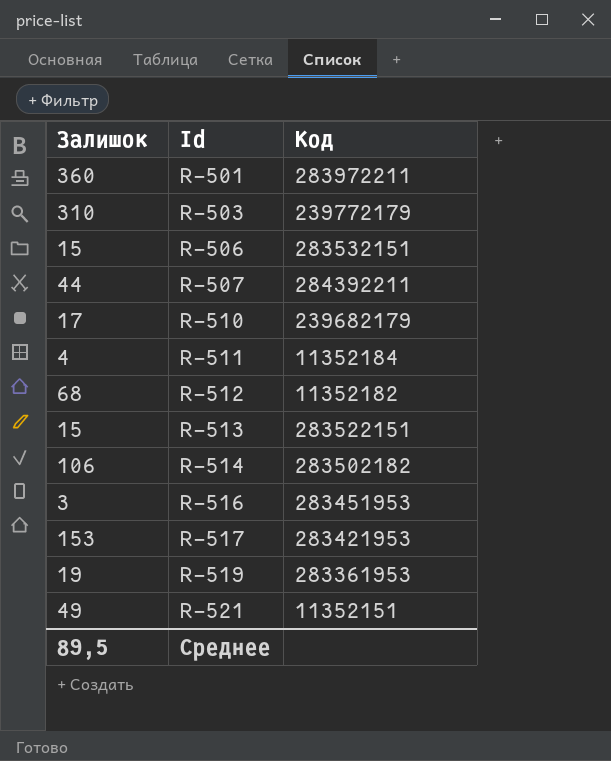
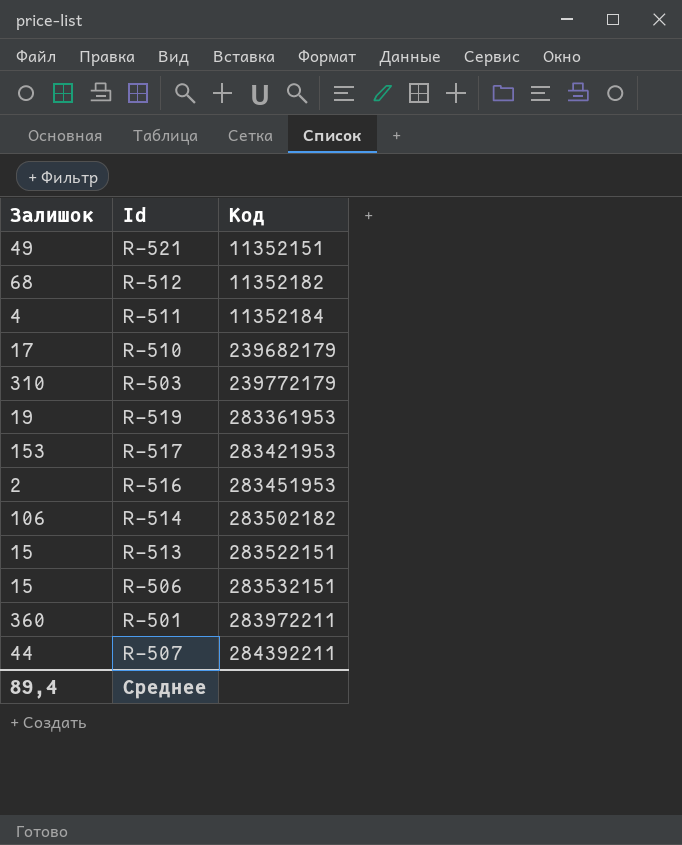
row order: Id ascending -> Код ascending
R-516 | Залишок: 3 -> 2
Среднее | Залишок: 89,5 -> 89,4

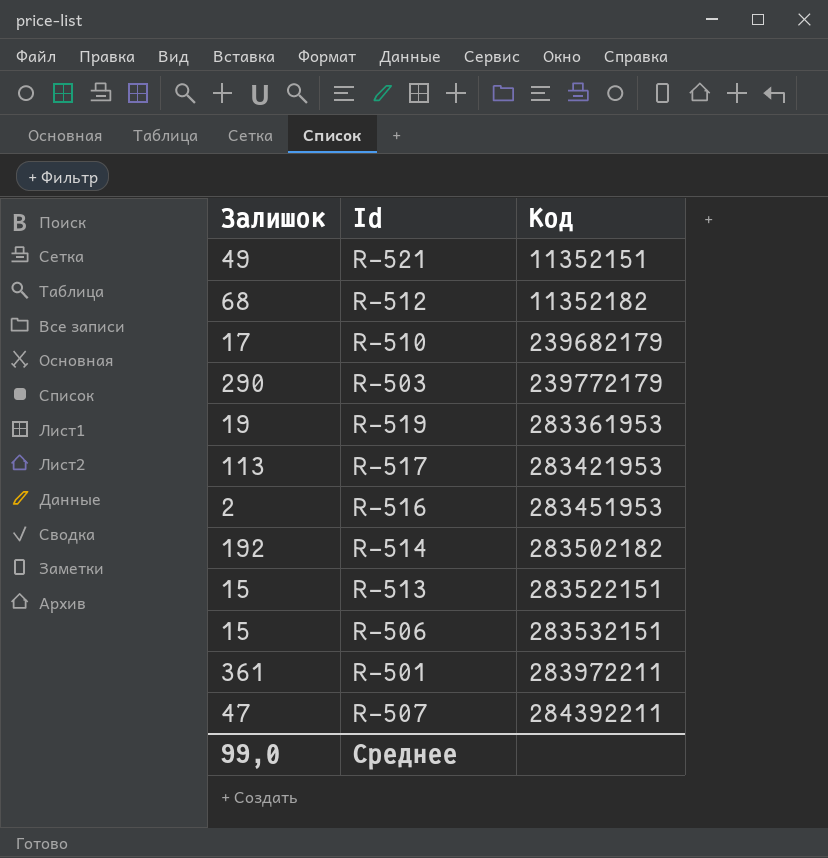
row R-511: 4 | 11352184 -> none
R-503 | Залишок: 310 -> 290
R-517 | Залишок: 153 -> 113
R-514 | Залишок: 106 -> 192
R-501 | Залишок: 360 -> 361
R-507 | Залишок: 44 -> 47
Среднее | Залишок: 89,4 -> 99,0

